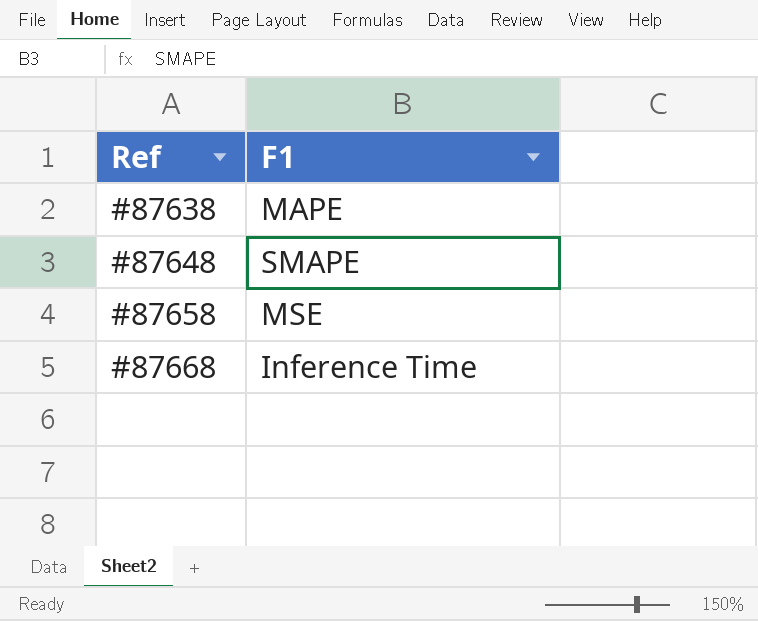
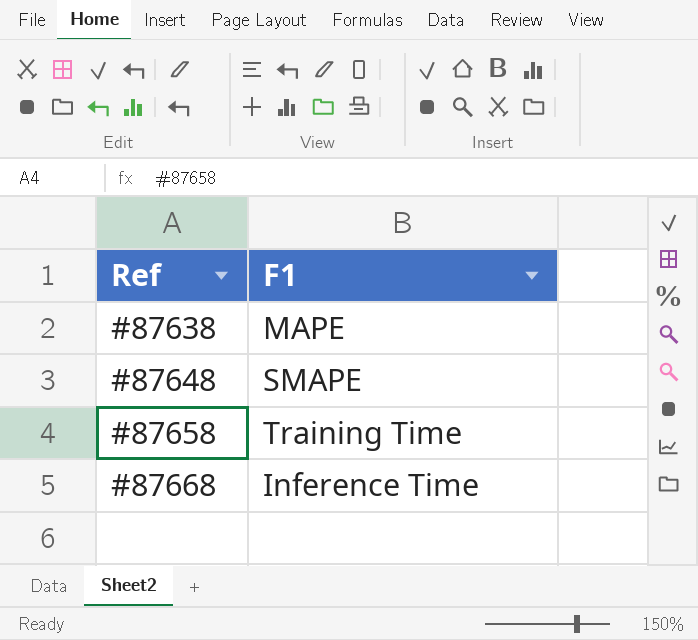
#87658 | F1: MSE -> Training Time

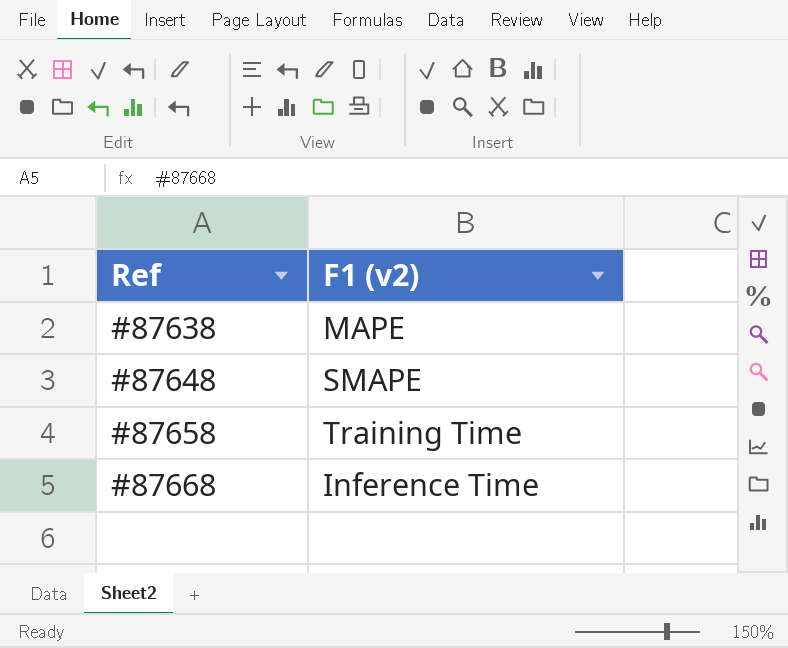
column name: F1 -> F1 (v2)

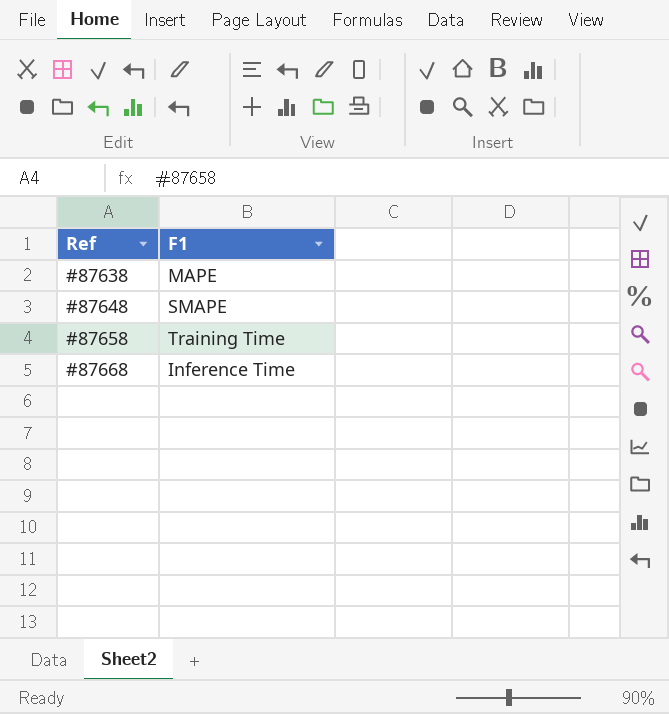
column name: F1 (v2) -> F1

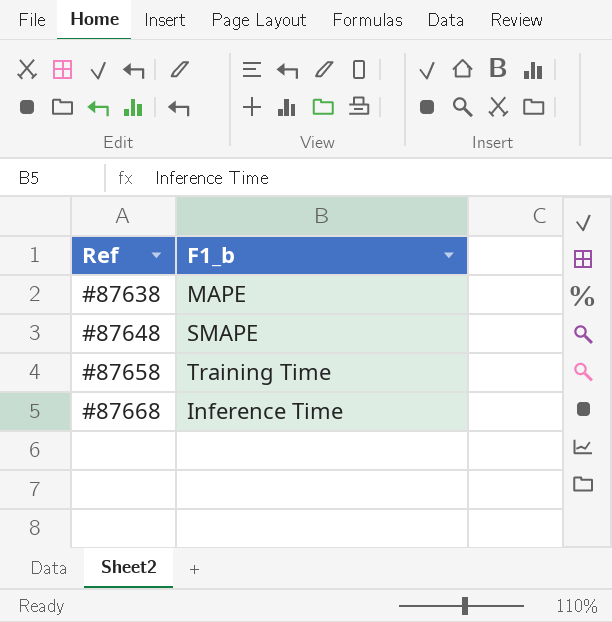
column name: F1 -> F1_b

